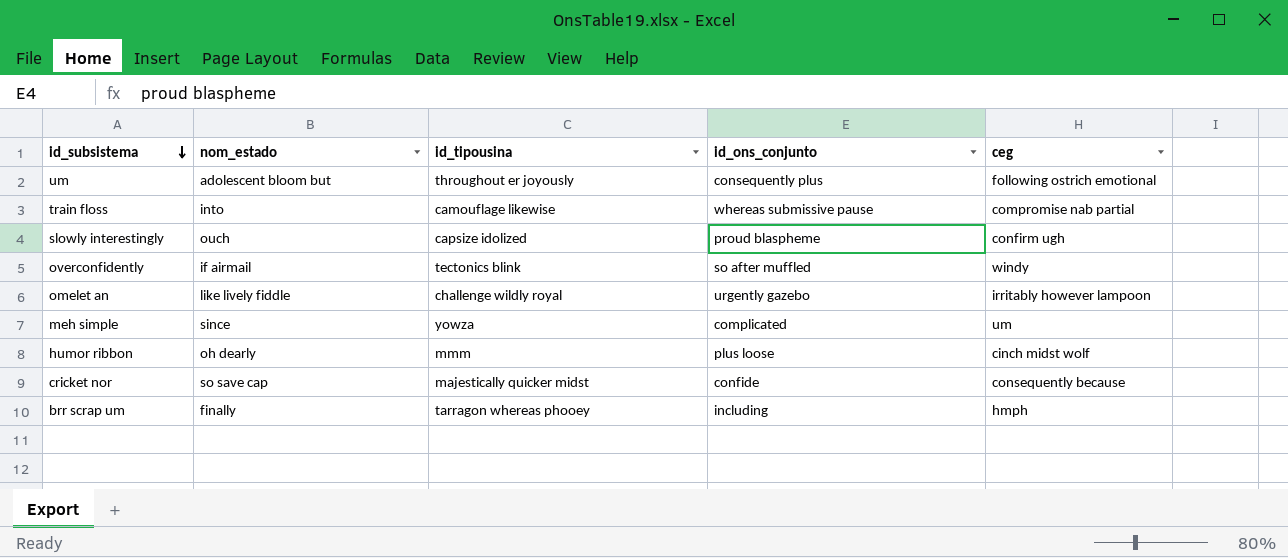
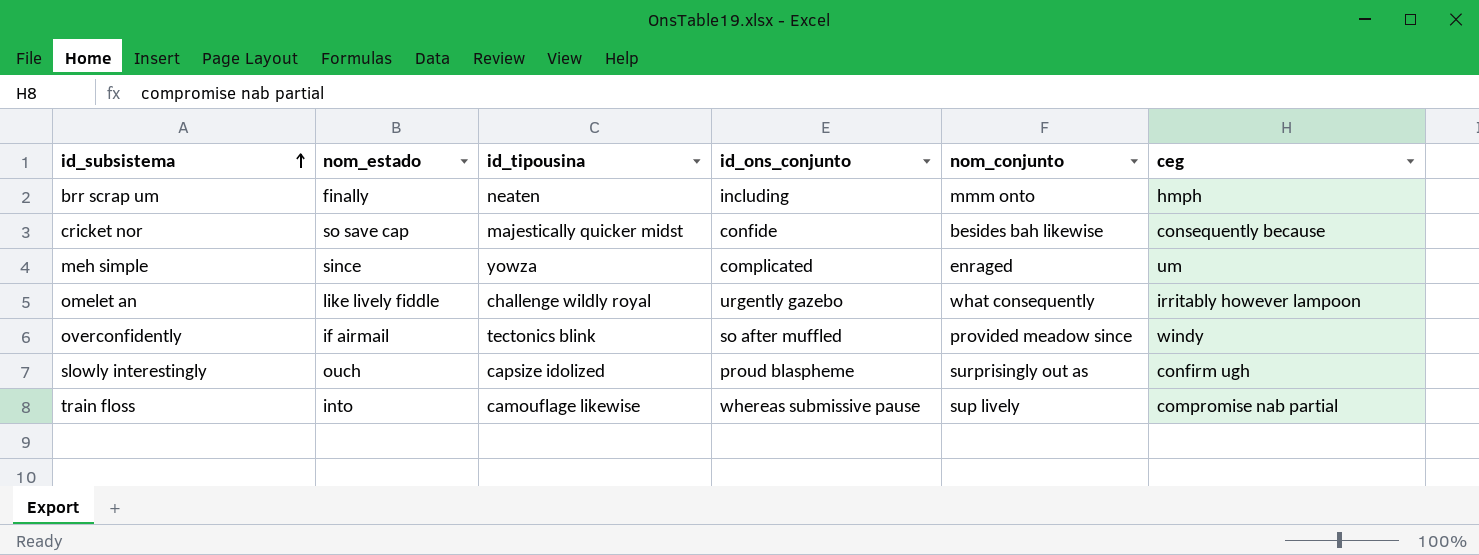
row order: id_subsistema descending -> id_subsistema ascending
column nom_conjunto | position: none -> 5
row um: adolescent bloom but | throughout er joyously | consequently plus | following ostrich emotional -> none
row humor ribbon: oh dearly | mmm | plus loose | cinch midst wolf -> none
brr scrap um | id_tipousina: tarragon whereas phooey -> neaten

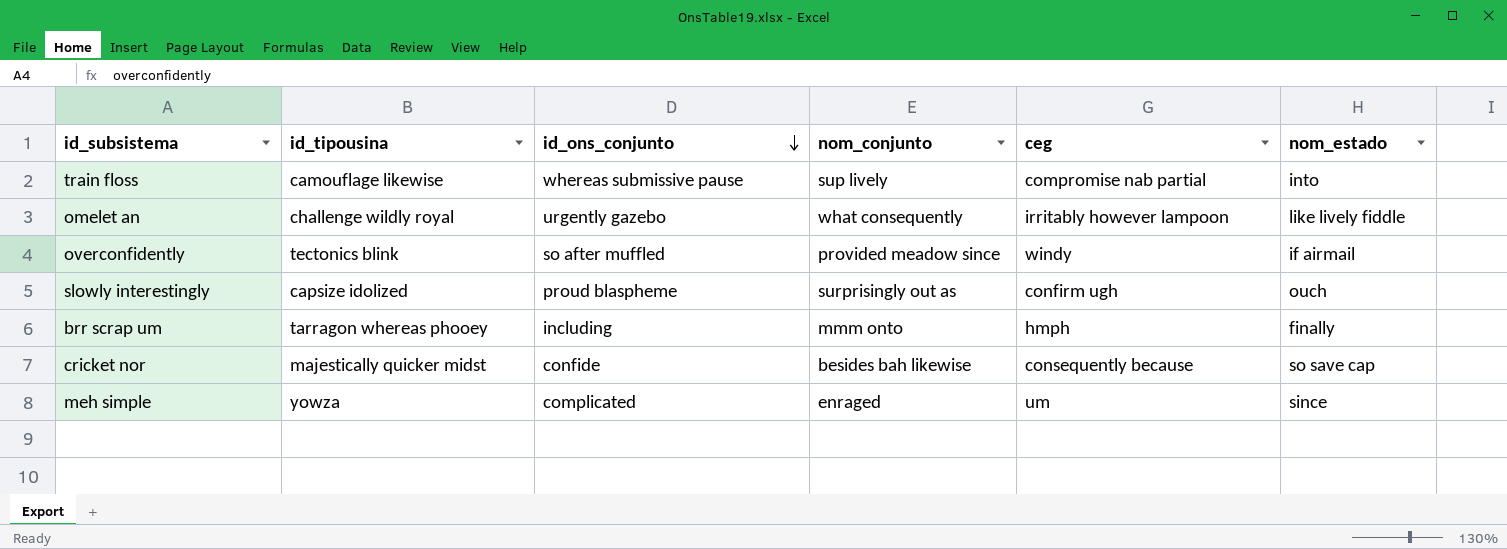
row order: id_subsistema ascending -> id_ons_conjunto descending
column nom_estado | position: 2 -> 6
brr scrap um | id_tipousina: neaten -> tarragon whereas phooey

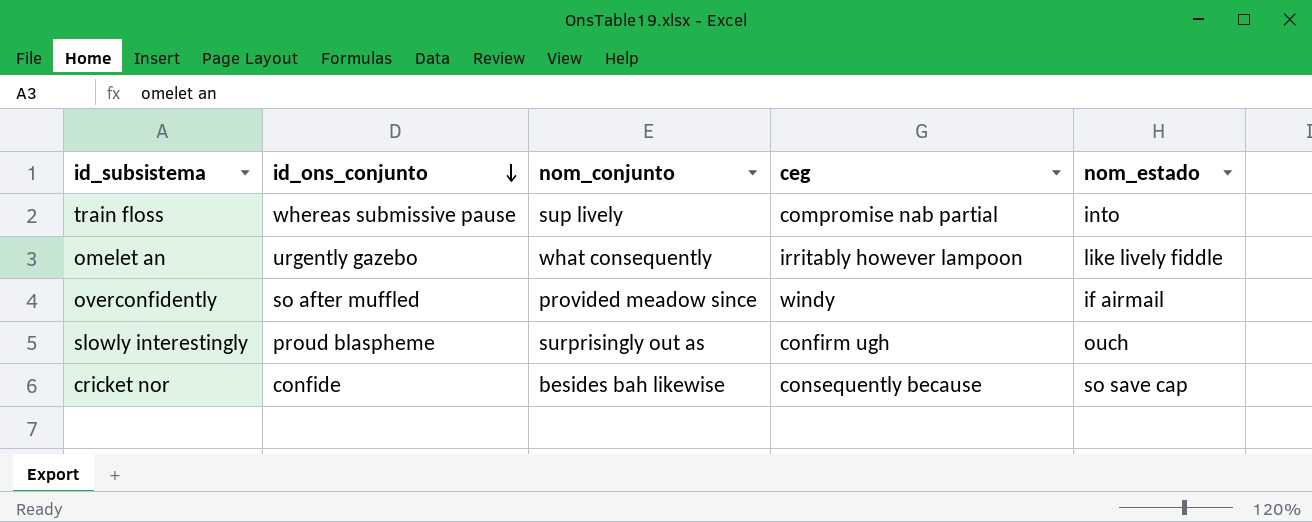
column id_tipousina | position: 2 -> none
row brr scrap um: tarragon whereas phooey | including | mmm onto | hmph | finally -> none
row meh simple: yowza | complicated | enraged | um | since -> none

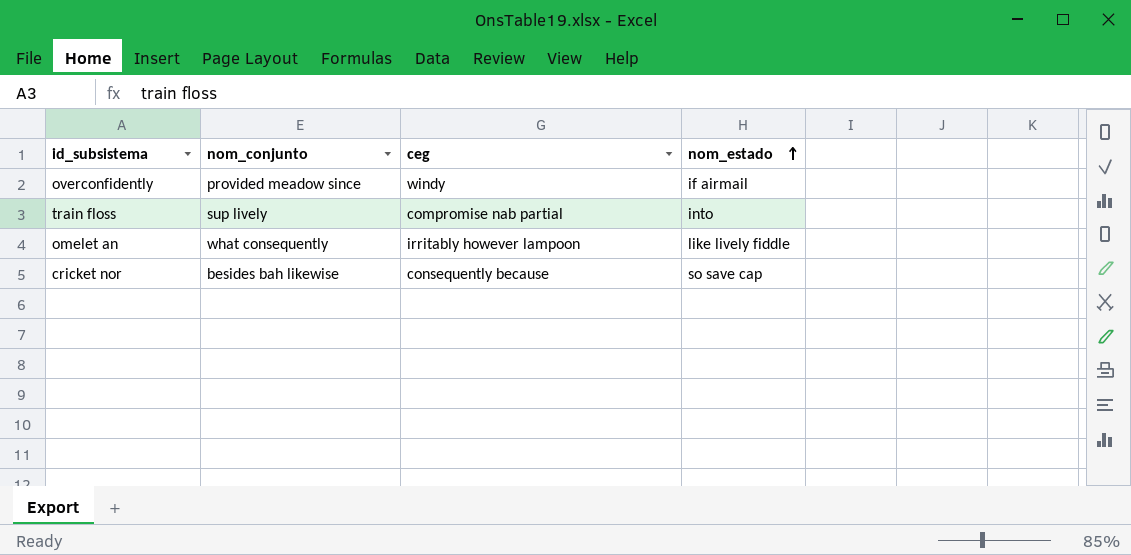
row order: id_ons_conjunto descending -> nom_estado ascending
column id_ons_conjunto | position: 2 -> none
row slowly interestingly: proud blaspheme | surprisingly out as | confirm ugh | ouch -> none

